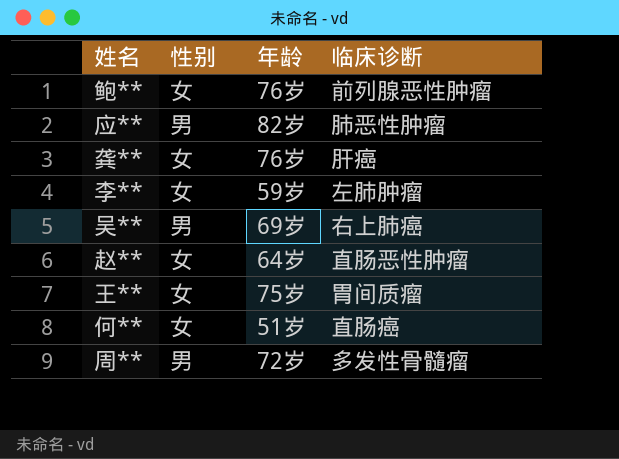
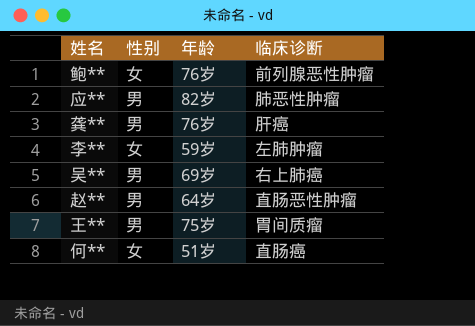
row 周**: 男 | 72岁 | 多发性骨髓瘤 -> none
龚** | 性别: 女 -> 男
赵** | 性别: 女 -> 男
王** | 性别: 女 -> 男

